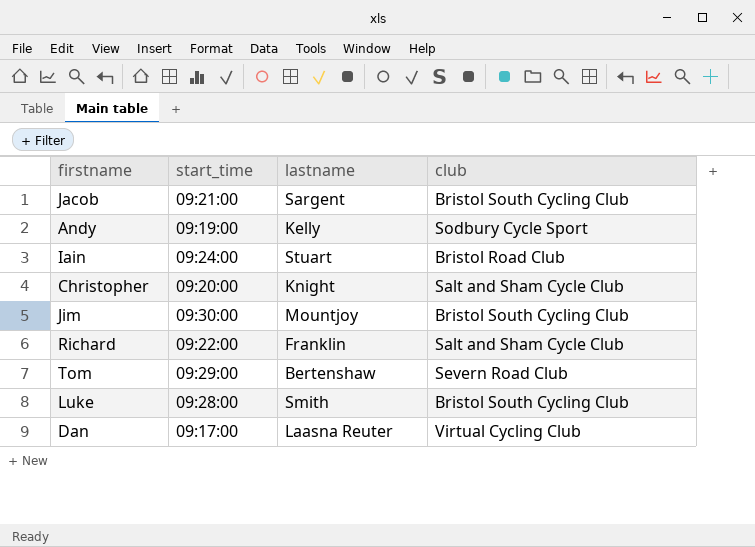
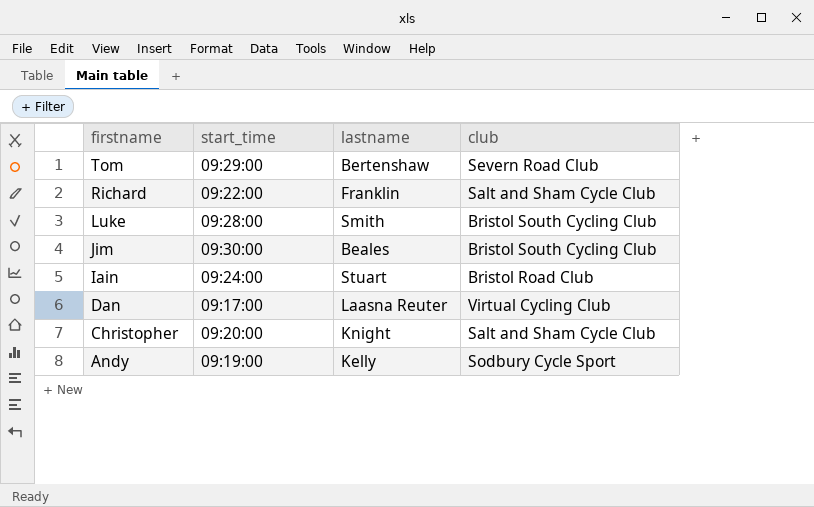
row order: none -> firstname descending
row Jacob: 09:21:00 | Sargent | Bristol South Cycling Club -> none
Jim | lastname: Mountjoy -> Beales

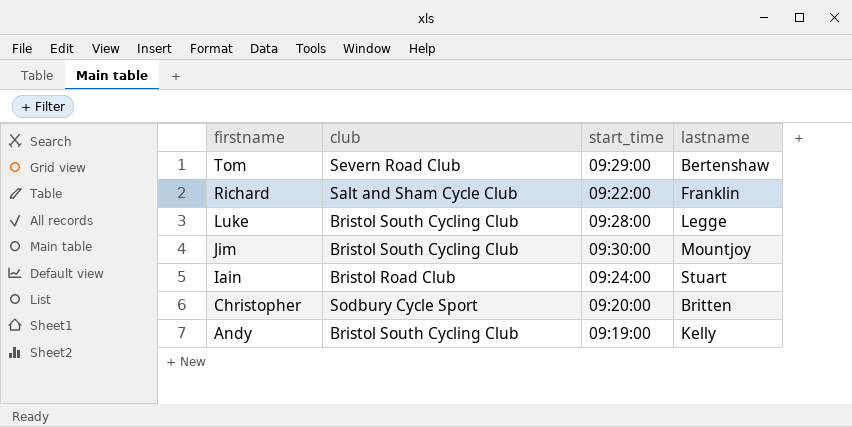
column club | position: 4 -> 2
row Dan: 09:17:00 | Laasna Reuter | Virtual Cycling Club -> none
Luke | lastname: Smith -> Legge
Jim | lastname: Beales -> Mountjoy
Christopher | club: Salt and Sham Cycle Club -> Sodbury Cycle Sport
Christopher | lastname: Knight -> Britten
Andy | club: Sodbury Cycle Sport -> Bristol South Cycling Club

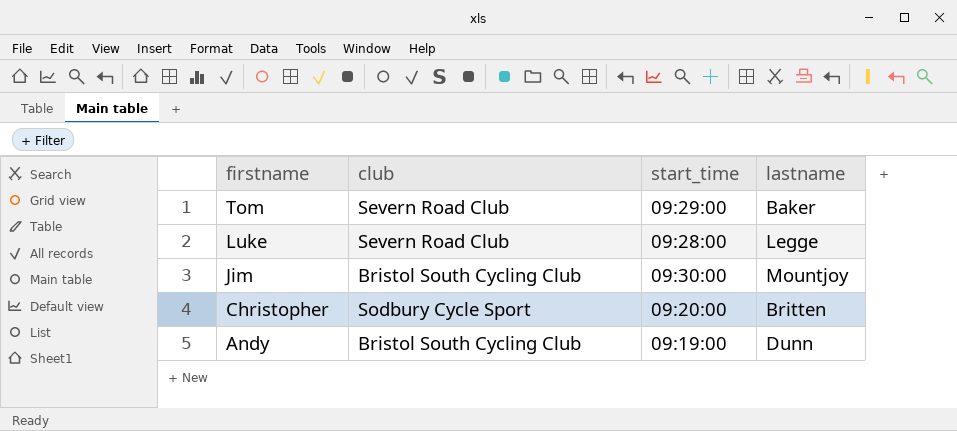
row Richard: Salt and Sham Cycle Club | 09:22:00 | Franklin -> none
row Iain: Bristol Road Club | 09:24:00 | Stuart -> none
Tom | lastname: Bertenshaw -> Baker
Luke | club: Bristol South Cycling Club -> Severn Road Club
Andy | lastname: Kelly -> Dunn

